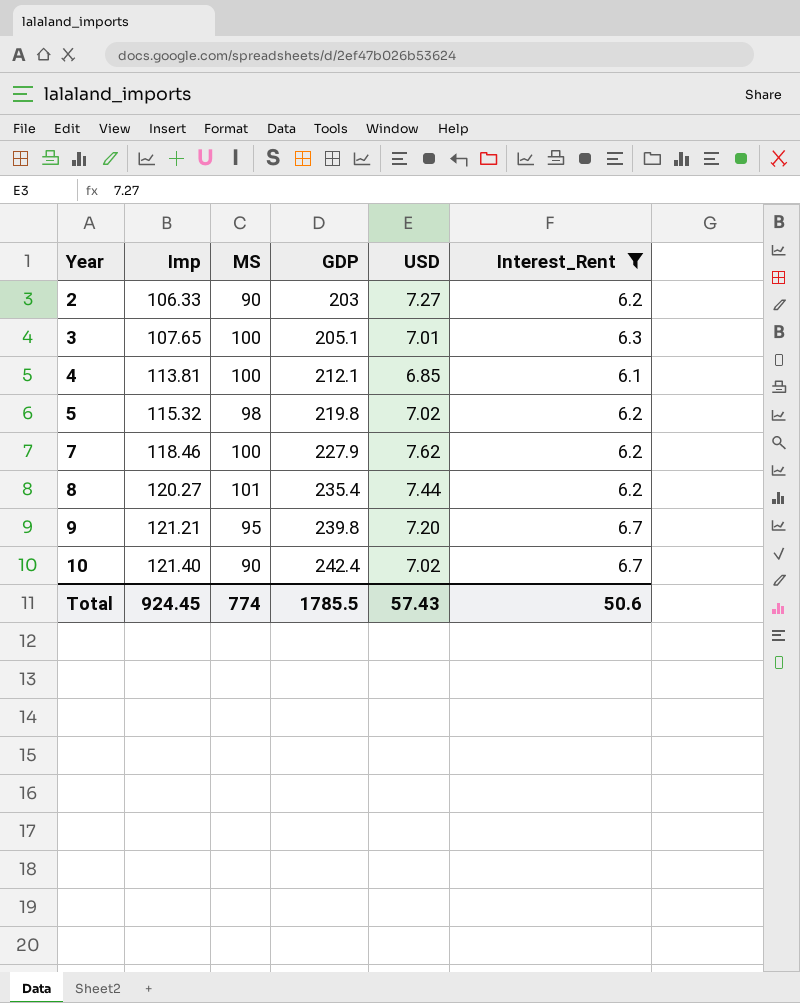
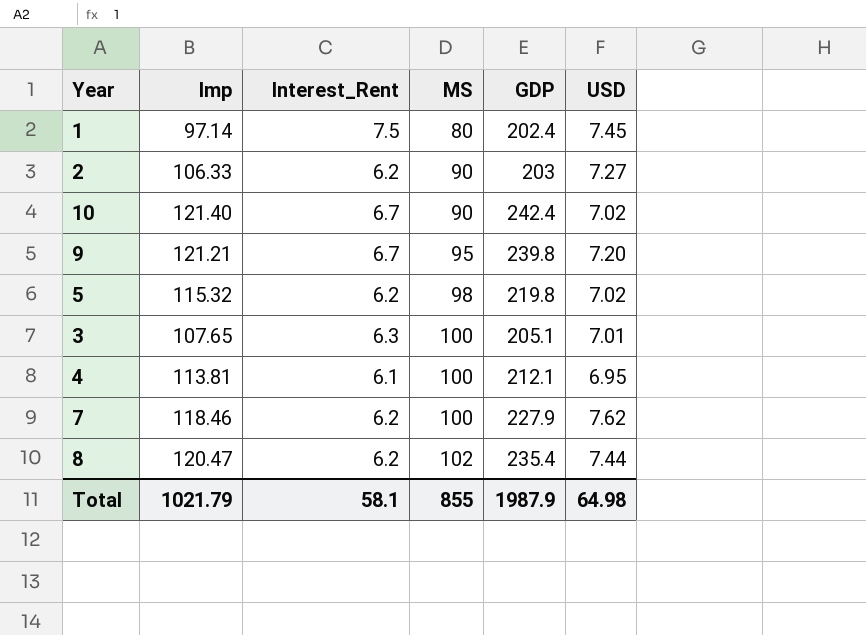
filter: Interest_Rent != 7.5 -> none
row order: Year ascending -> MS ascending
column Interest_Rent | position: 6 -> 3
4 | USD: 6.85 -> 6.95
8 | Imp: 120.27 -> 120.47
8 | MS: 101 -> 102
Total | Imp: 924.45 -> 1021.79
Total | Interest_Rent: 50.6 -> 58.1
Total | MS: 774 -> 855
Total | GDP: 1785.5 -> 1987.9
Total | USD: 57.43 -> 64.98

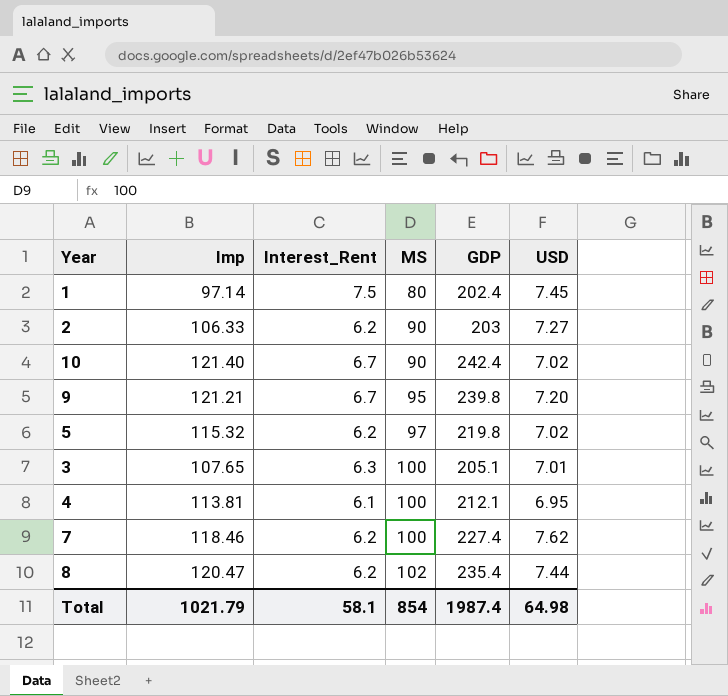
5 | MS: 98 -> 97
7 | GDP: 227.9 -> 227.4
Total | MS: 855 -> 854
Total | GDP: 1987.9 -> 1987.4

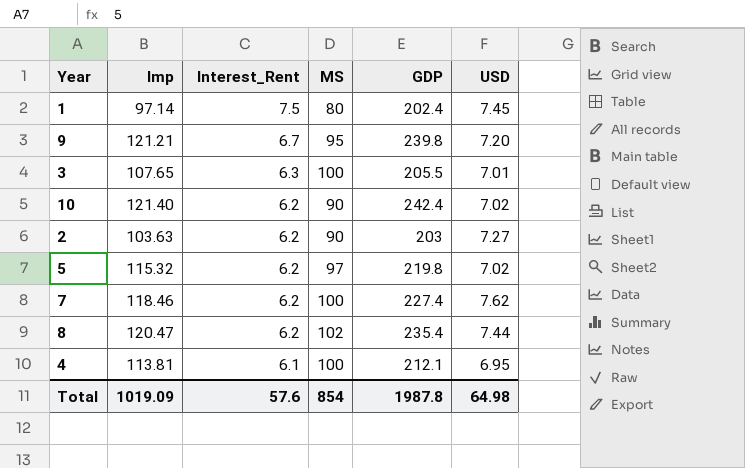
row order: MS ascending -> Interest_Rent descending
3 | GDP: 205.1 -> 205.5
10 | Interest_Rent: 6.7 -> 6.2
2 | Imp: 106.33 -> 103.63
Total | Imp: 1021.79 -> 1019.09
Total | Interest_Rent: 58.1 -> 57.6
Total | GDP: 1987.4 -> 1987.8

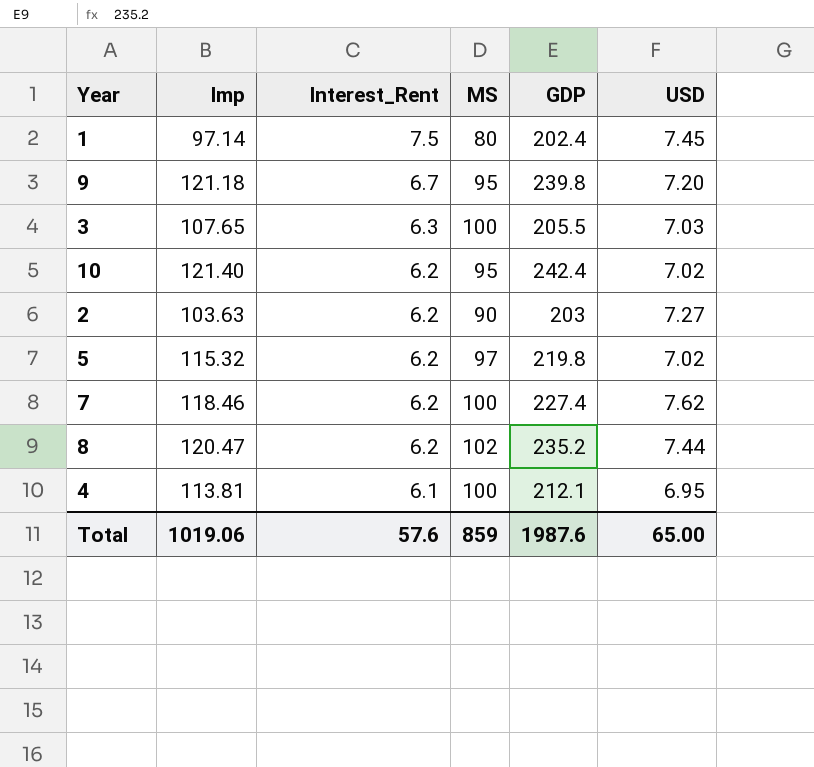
9 | Imp: 121.21 -> 121.18
3 | USD: 7.01 -> 7.03
10 | MS: 90 -> 95
8 | GDP: 235.4 -> 235.2
Total | Imp: 1019.09 -> 1019.06
Total | MS: 854 -> 859
Total | GDP: 1987.8 -> 1987.6
Total | USD: 64.98 -> 65.00

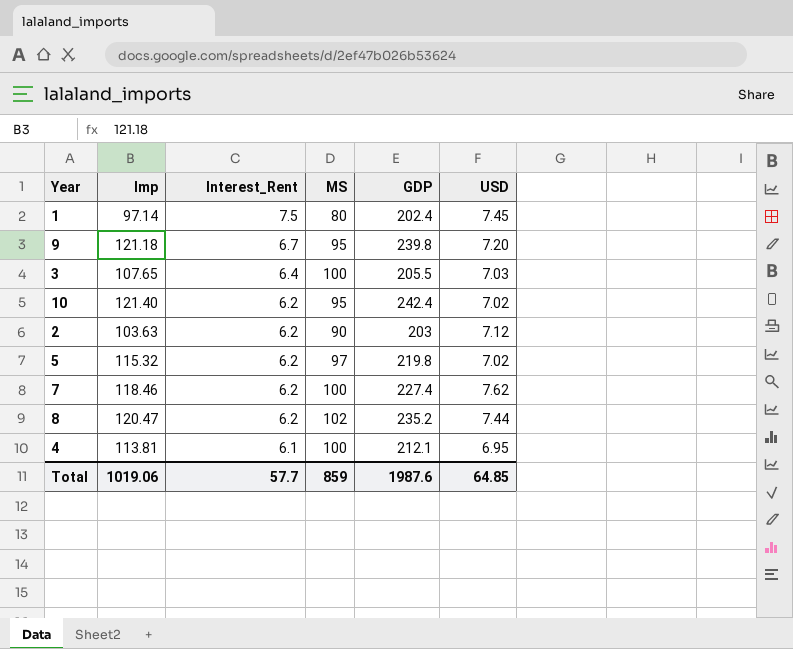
3 | Interest_Rent: 6.3 -> 6.4
2 | USD: 7.27 -> 7.12
Total | Interest_Rent: 57.6 -> 57.7
Total | USD: 65.00 -> 64.85

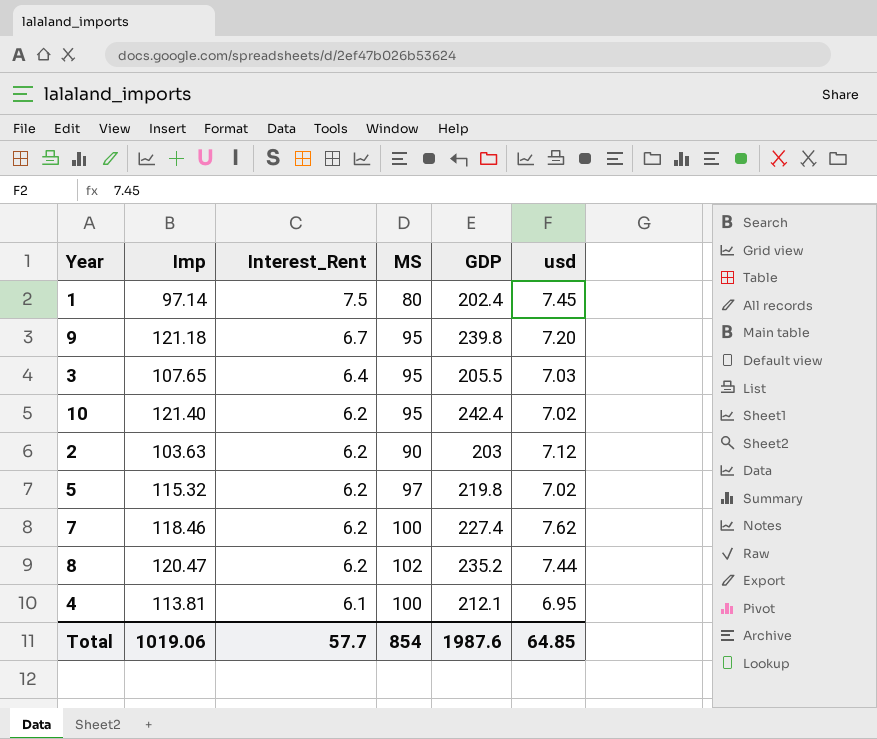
column name: USD -> usd
3 | MS: 100 -> 95
Total | MS: 859 -> 854

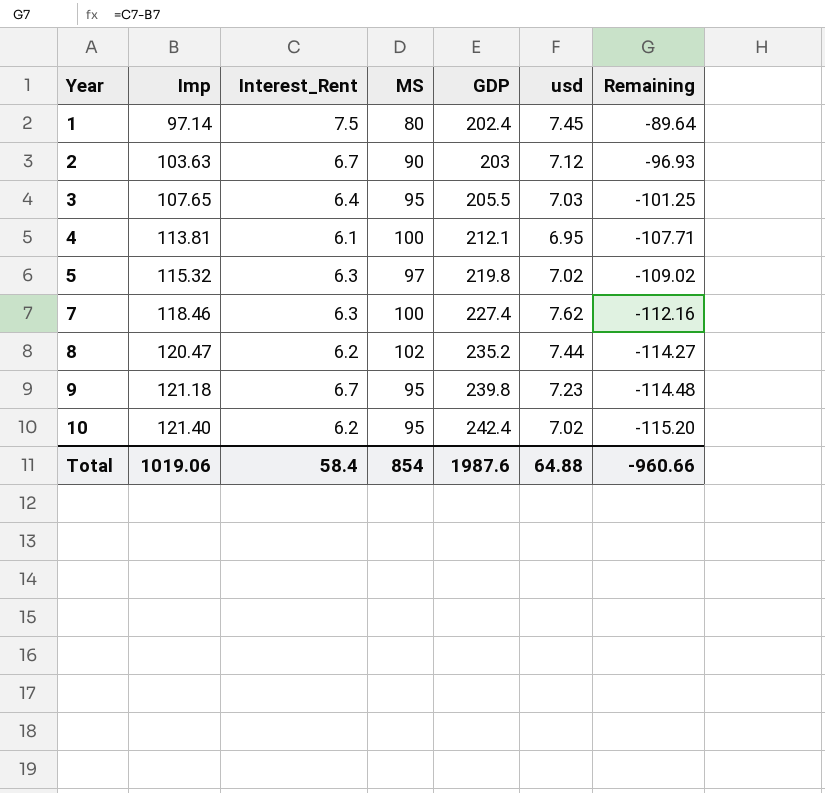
row order: Interest_Rent descending -> Year ascending
column Remaining | formula: none -> [Interest_Rent] - [Imp]
2 | Interest_Rent: 6.2 -> 6.7
5 | Interest_Rent: 6.2 -> 6.3
7 | Interest_Rent: 6.2 -> 6.3
9 | usd: 7.20 -> 7.23
Total | Interest_Rent: 57.7 -> 58.4
Total | usd: 64.85 -> 64.88

